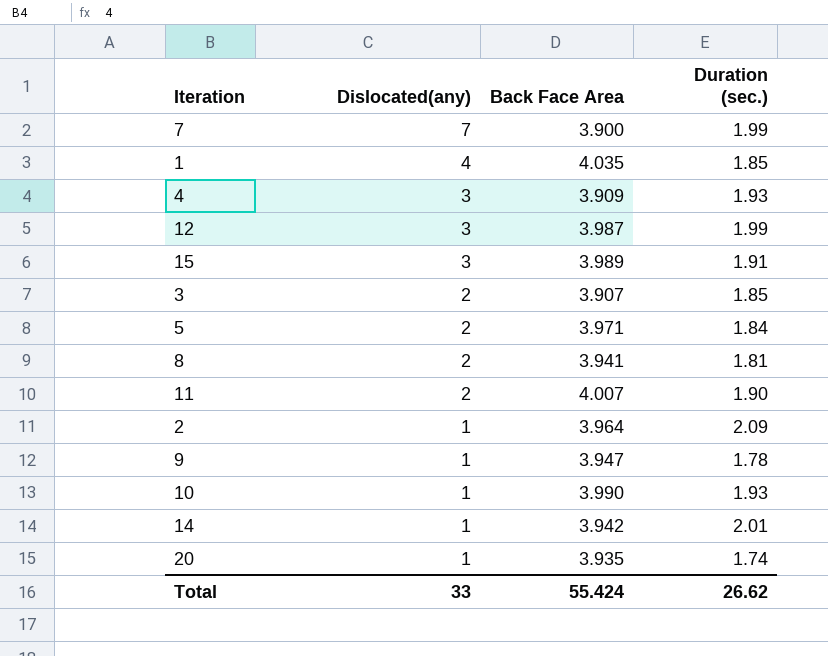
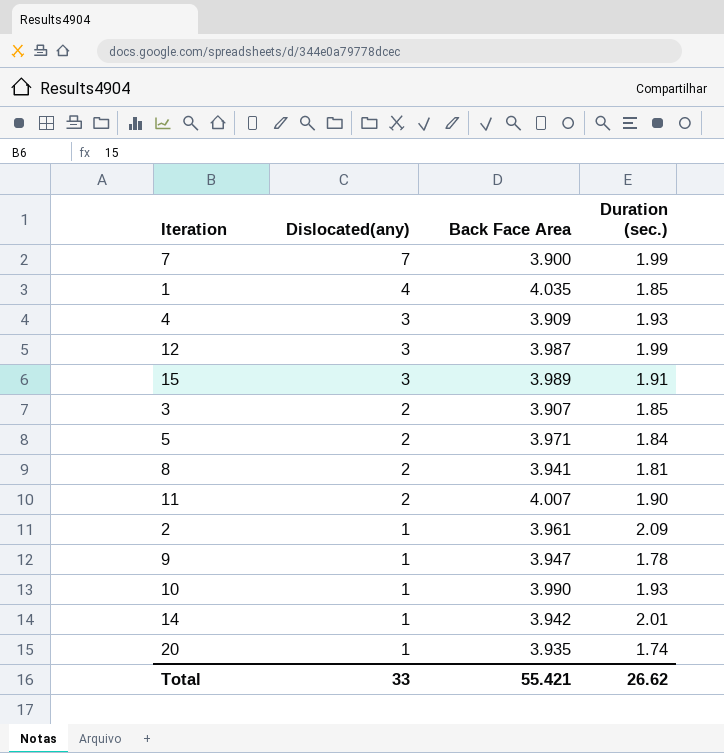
2 | Back Face Area: 3.964 -> 3.961
Total | Back Face Area: 55.424 -> 55.421

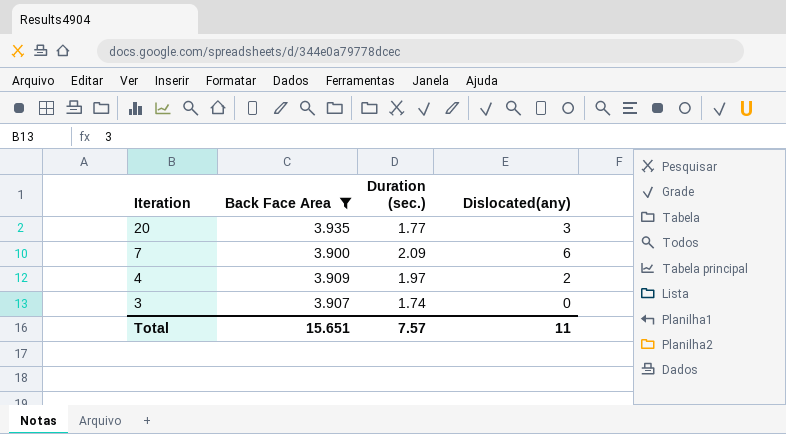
filter: none -> Back Face Area <= 3.935
row order: Dislocated(any) descending -> Iteration descending
column Dislocated(any) | position: 2 -> 4
20 | Duration (sec.): 1.74 -> 1.77
20 | Dislocated(any): 1 -> 3
7 | Duration (sec.): 1.99 -> 2.09
7 | Dislocated(any): 7 -> 6
4 | Duration (sec.): 1.93 -> 1.97
4 | Dislocated(any): 3 -> 2
3 | Duration (sec.): 1.85 -> 1.74
3 | Dislocated(any): 2 -> 0
Total | Back Face Area: 55.421 -> 15.651
Total | Duration (sec.): 26.62 -> 7.57
Total | Dislocated(any): 33 -> 11

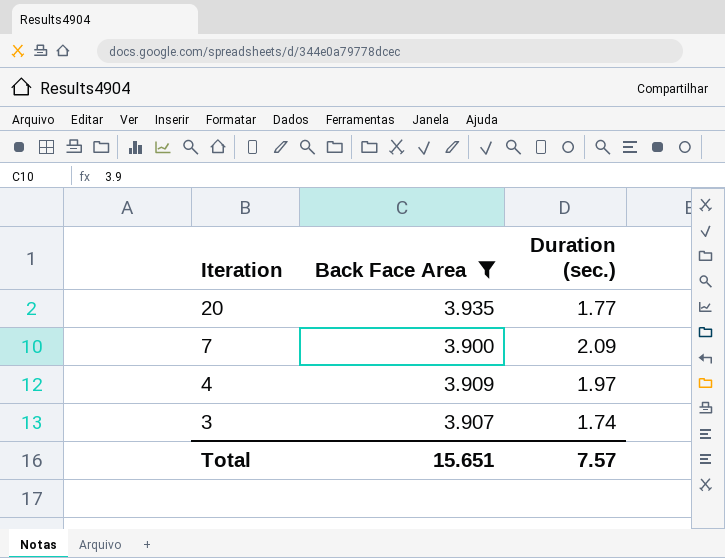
column Dislocated(any) | position: 4 -> none

